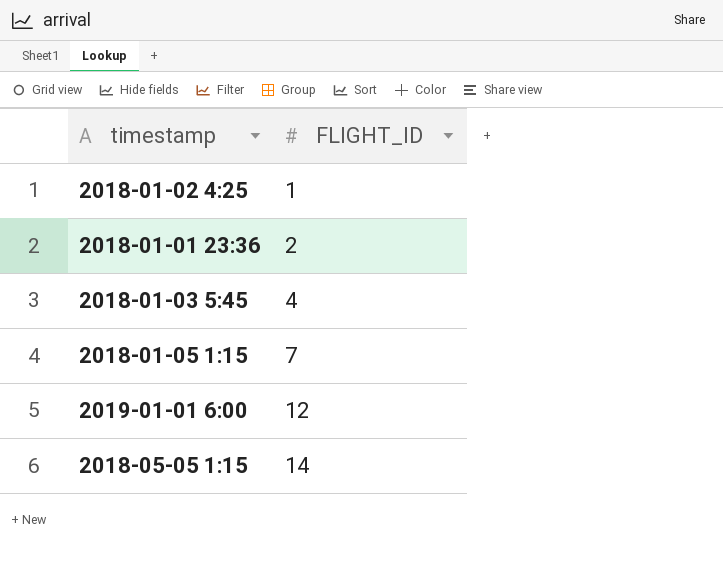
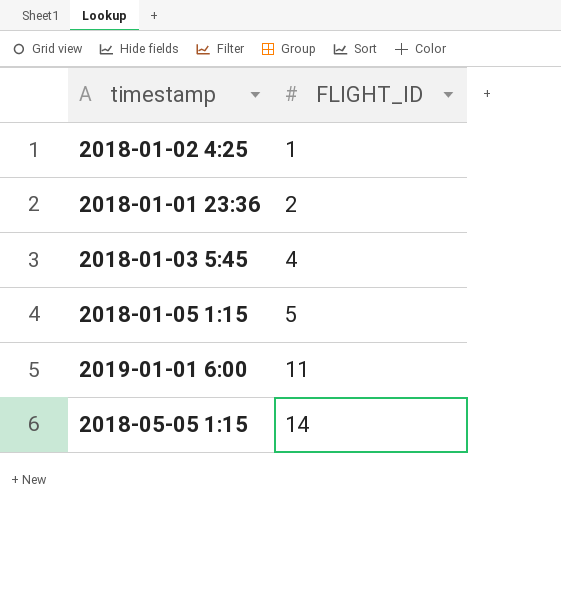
2018-01-05 1:15 | FLIGHT_ID: 7 -> 5
2019-01-01 6:00 | FLIGHT_ID: 12 -> 11

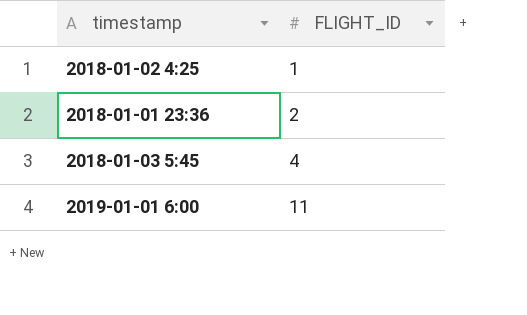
row 2018-01-05 1:15: 5 -> none
row 2018-05-05 1:15: 14 -> none

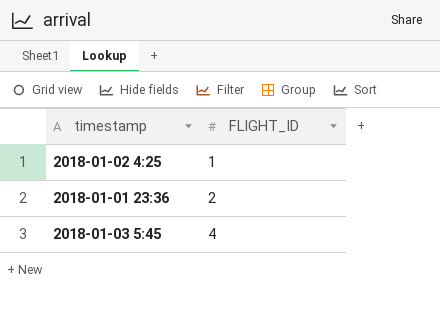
row 2019-01-01 6:00: 11 -> none

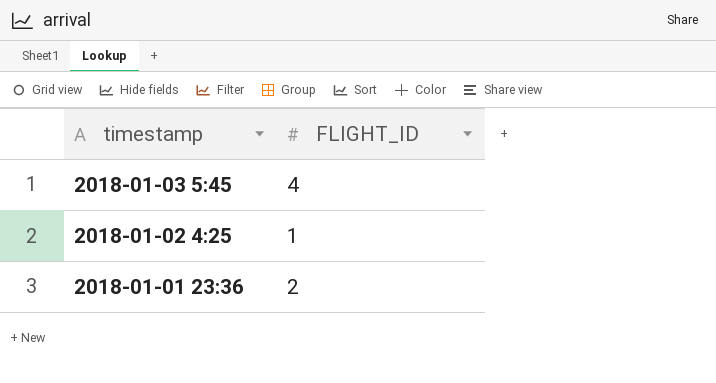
row order: FLIGHT_ID ascending -> timestamp descending

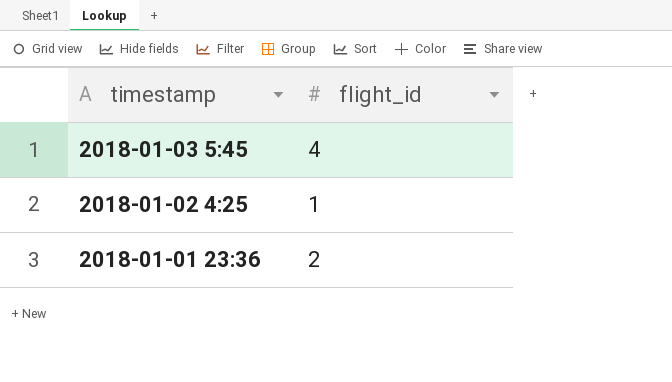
column name: FLIGHT_ID -> flight_id

